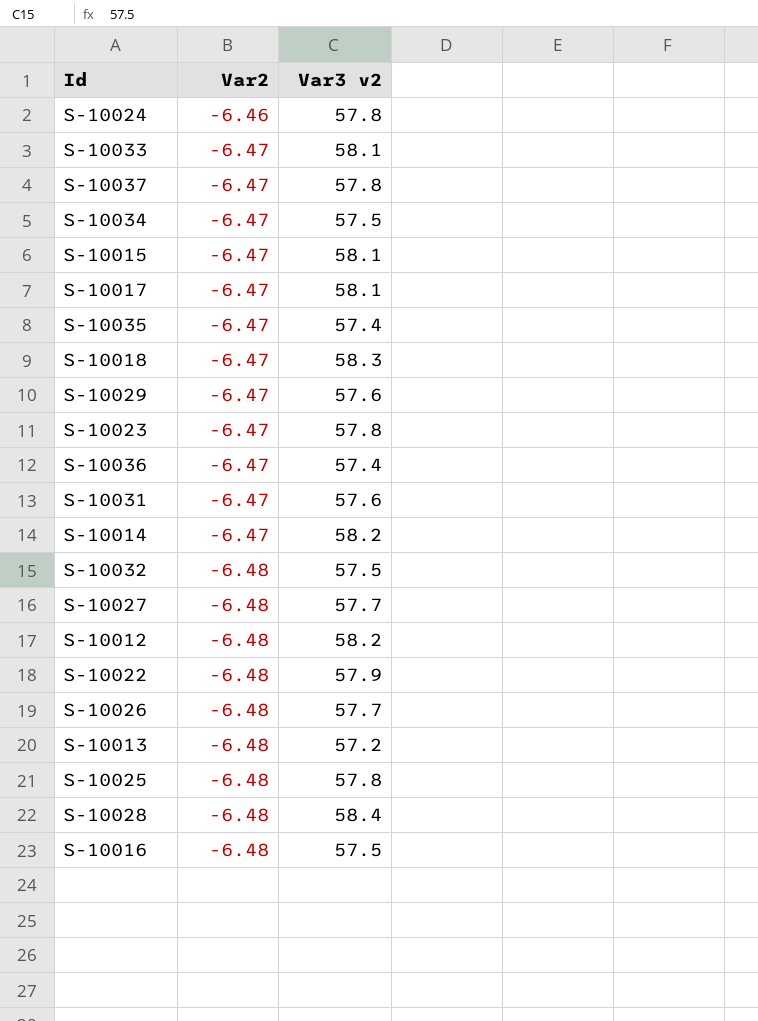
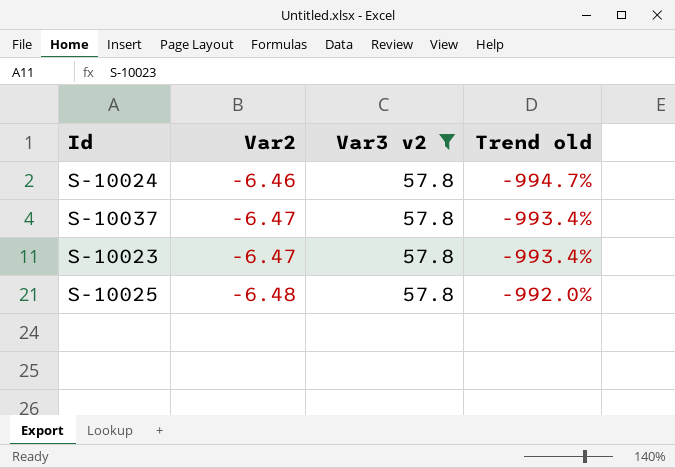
filter: none -> Var3 v2 = 57.8
column Trend old | formula: none -> ([Var3 v2] - [Var2]) / [Var2]

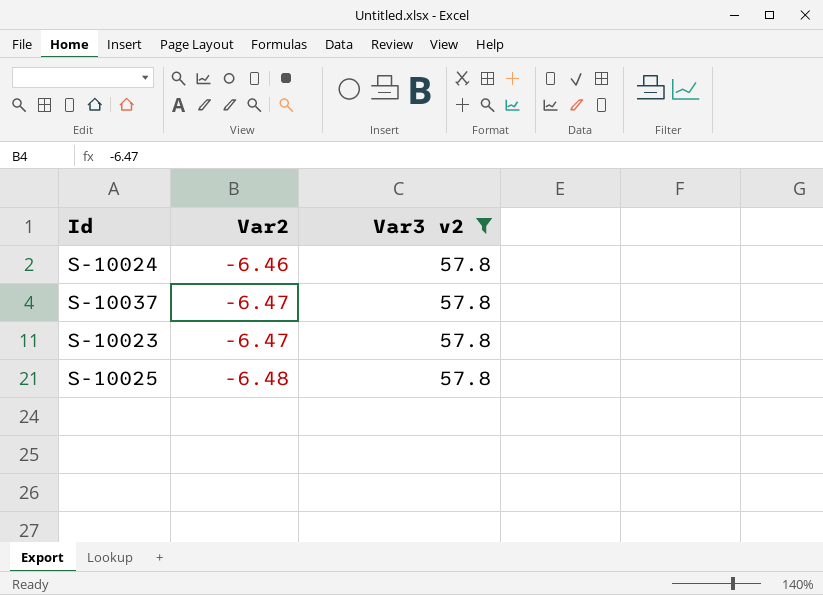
column Trend old | formula: ([Var3 v2] - [Var2]) / [Var2] -> none

